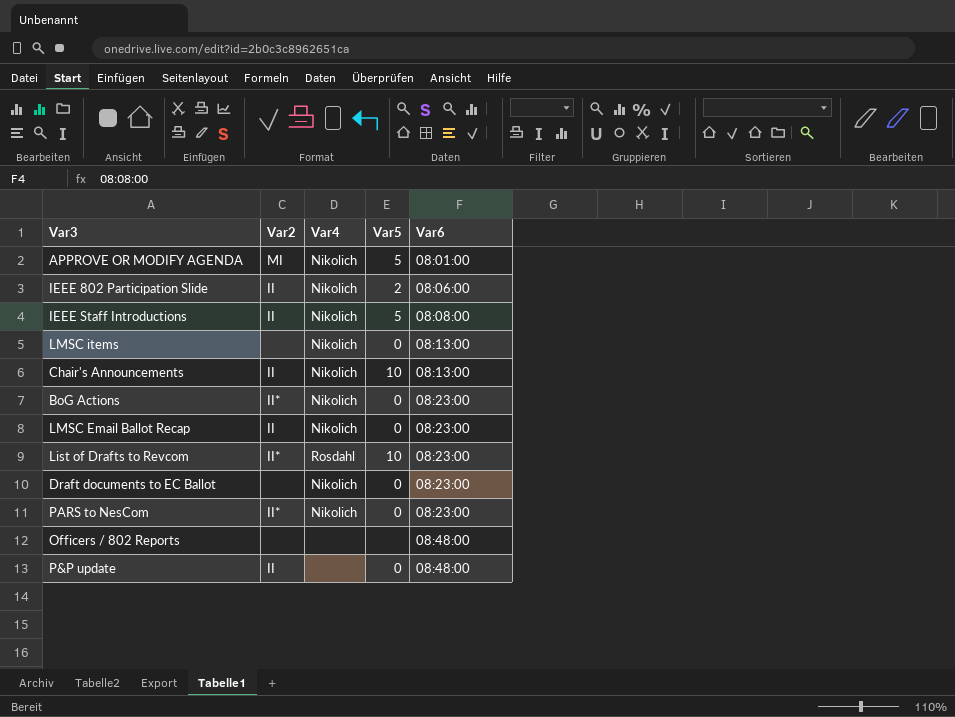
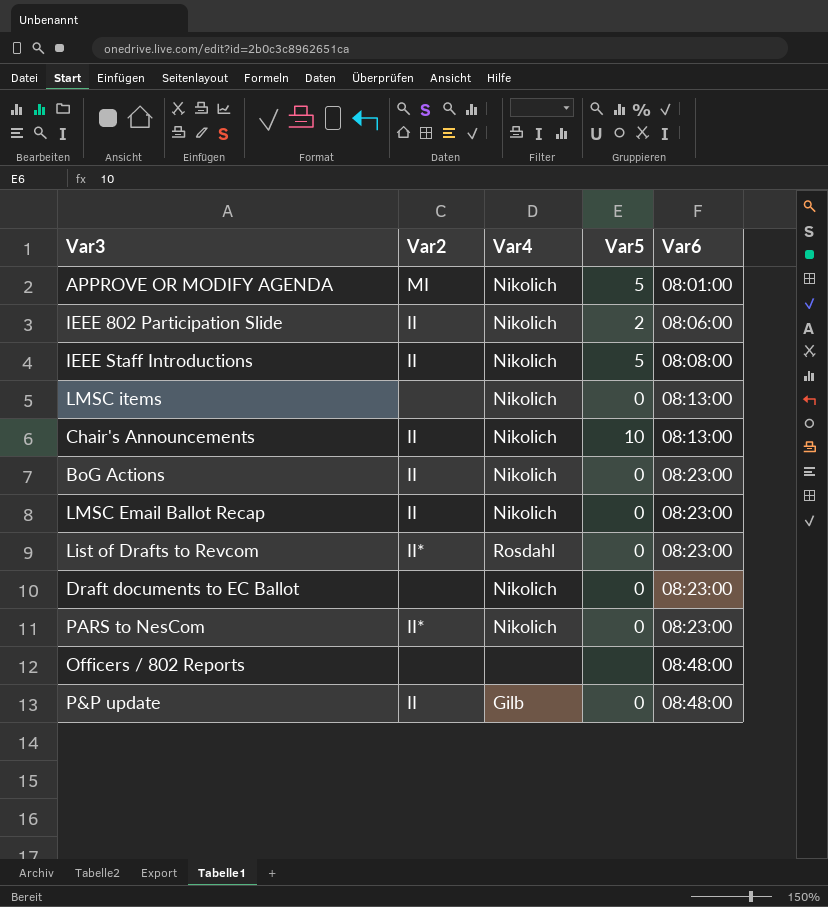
BoG Actions | Var2: II* -> II
List of Drafts to Revcom | Var5: 10 -> 0
P&P update | Var4: none -> Gilb

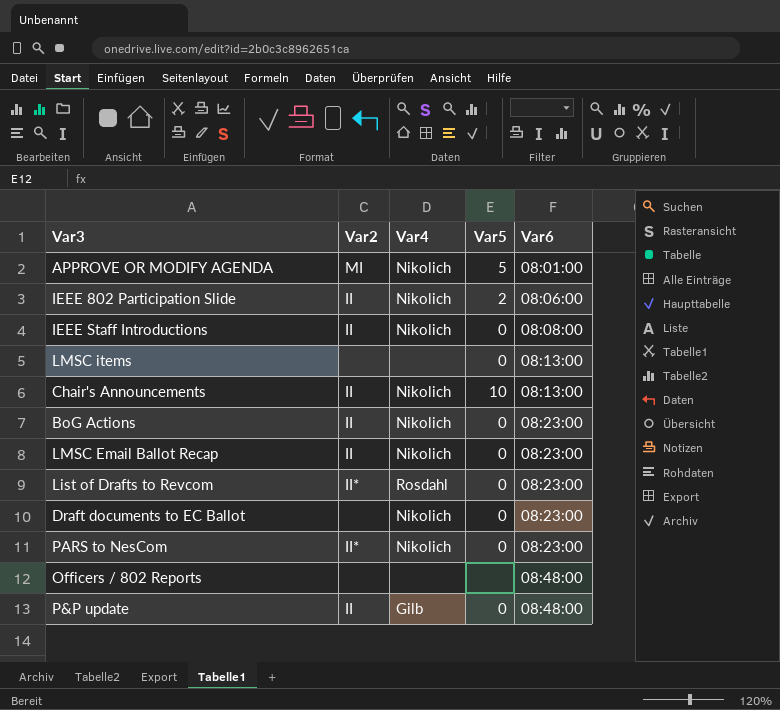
IEEE Staff Introductions | Var5: 5 -> 0
LMSC items | Var4: Nikolich -> none

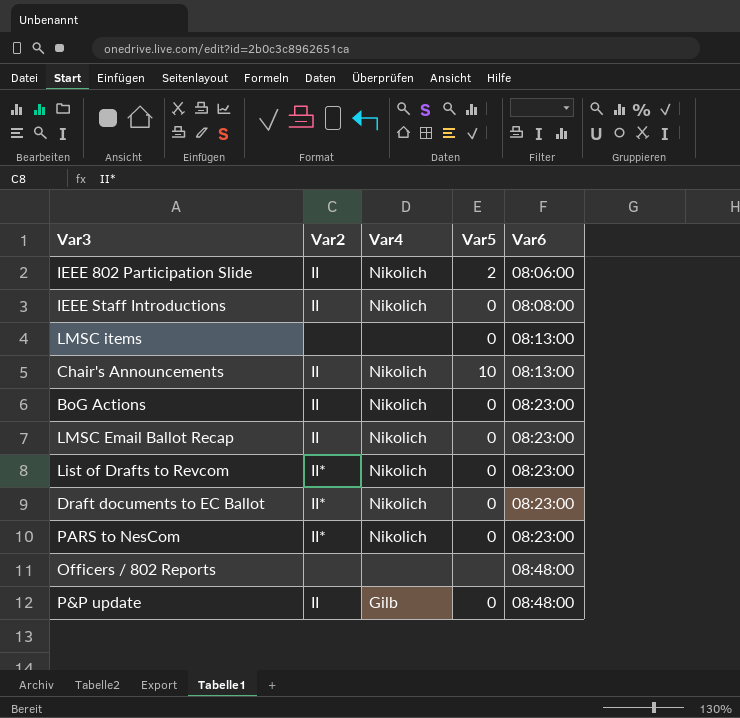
row APPROVE OR MODIFY AGENDA: MI | Nikolich | 5 | 08:01:00 -> none
List of Drafts to Revcom | Var4: Rosdahl -> Nikolich
Draft documents to EC Ballot | Var2: none -> II*

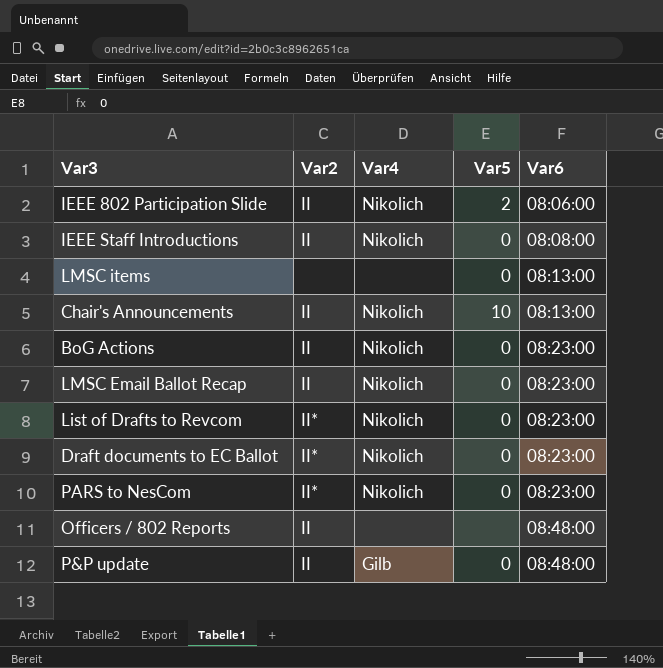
Officers / 802 Reports | Var2: none -> II

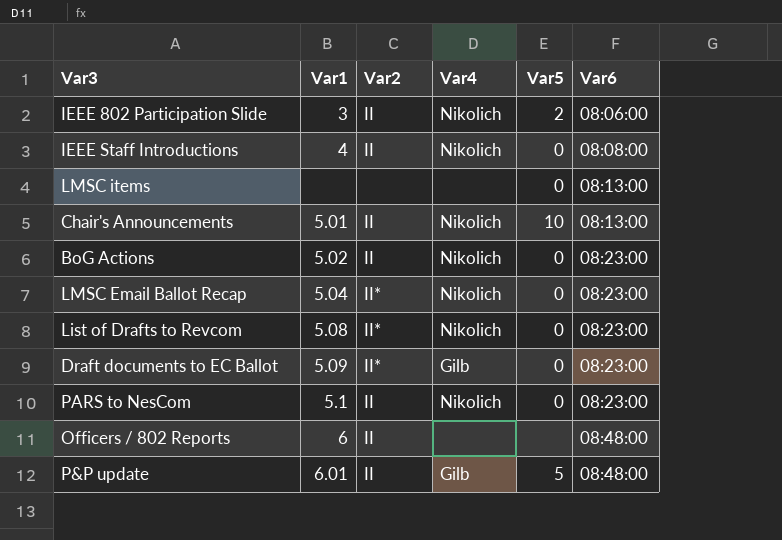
column Var1 | position: none -> 2
LMSC Email Ballot Recap | Var2: II -> II*
Draft documents to EC Ballot | Var4: Nikolich -> Gilb
PARS to NesCom | Var2: II* -> II
P&P update | Var5: 0 -> 5

